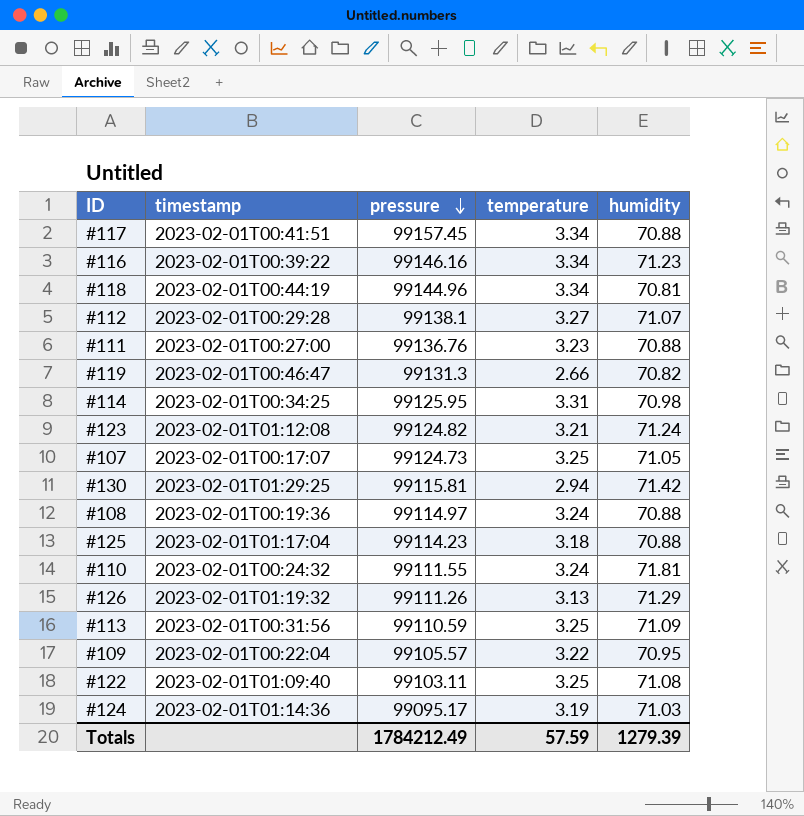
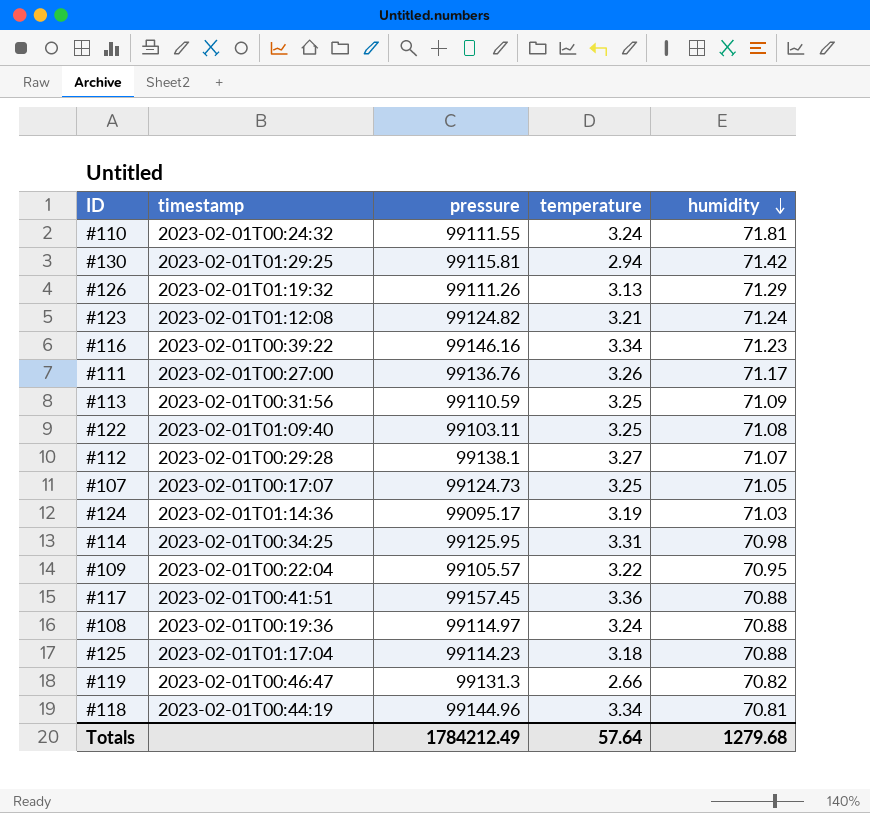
row order: pressure descending -> humidity descending
#111 | temperature: 3.23 -> 3.26
#111 | humidity: 70.88 -> 71.17
#117 | temperature: 3.34 -> 3.36
Totals | temperature: 57.59 -> 57.64
Totals | humidity: 1279.39 -> 1279.68

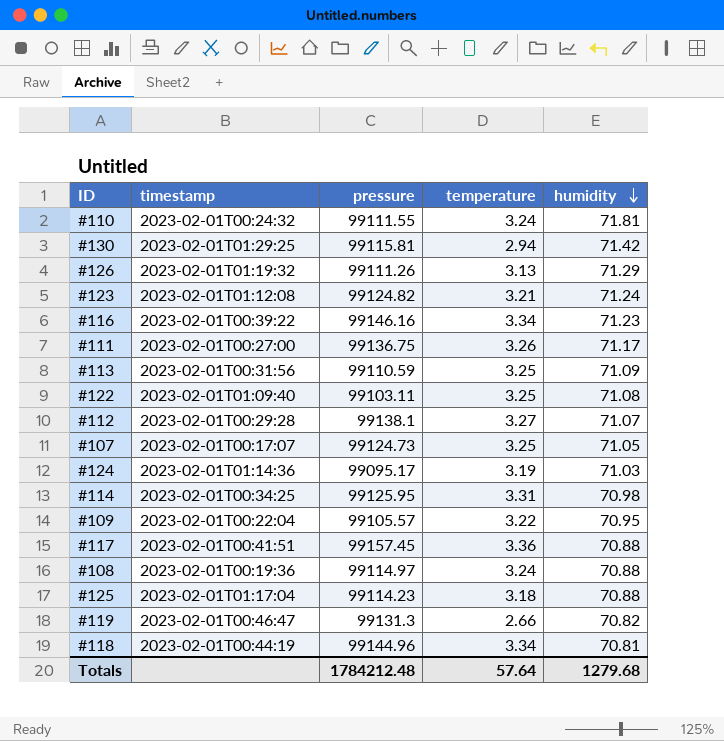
#111 | pressure: 99136.76 -> 99136.75
Totals | pressure: 1784212.49 -> 1784212.48

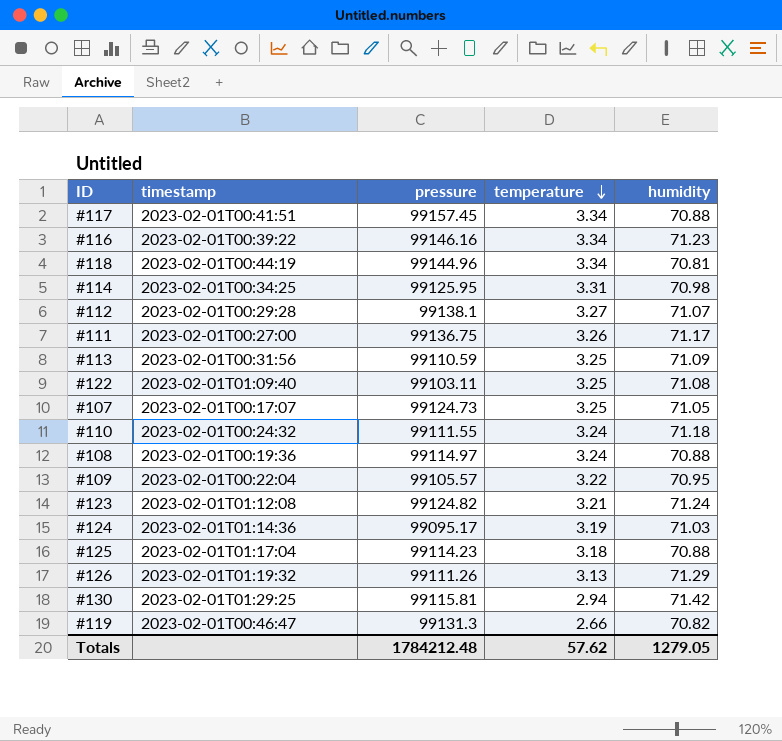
row order: humidity descending -> temperature descending
#117 | temperature: 3.36 -> 3.34
#110 | humidity: 71.81 -> 71.18
Totals | temperature: 57.64 -> 57.62
Totals | humidity: 1279.68 -> 1279.05

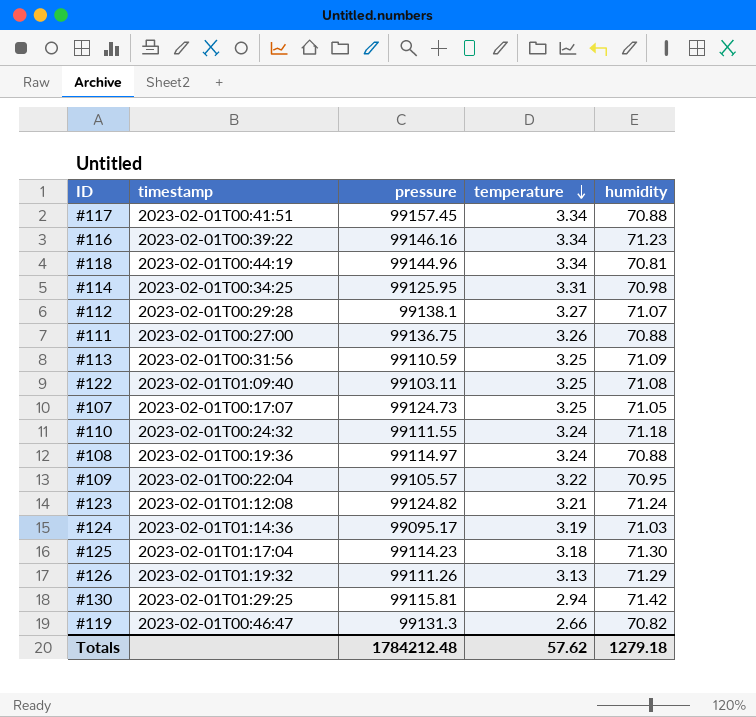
#111 | humidity: 71.17 -> 70.88
#125 | humidity: 70.88 -> 71.30
Totals | humidity: 1279.05 -> 1279.18

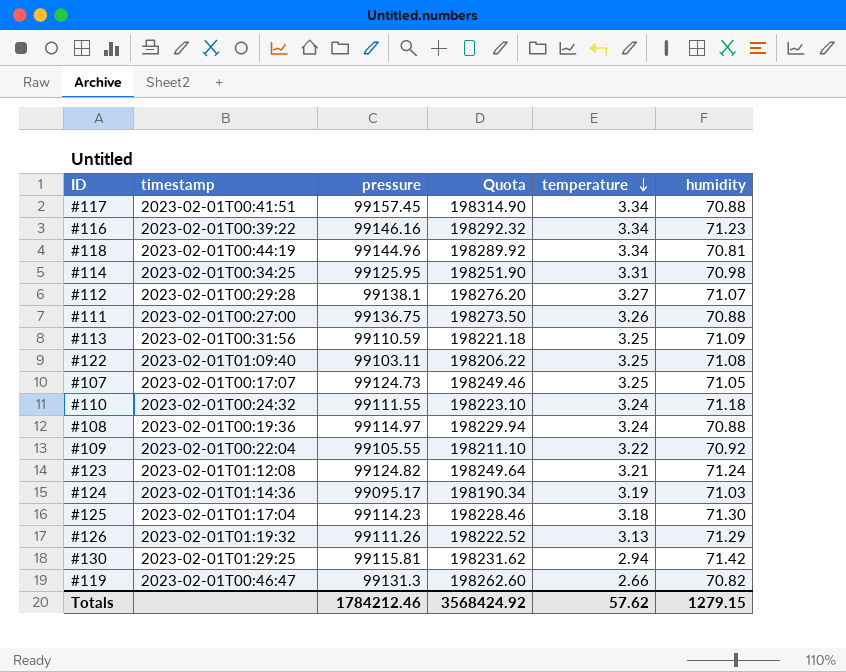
column Quota | formula: none -> [pressure] * 2
#109 | pressure: 99105.57 -> 99105.55
#109 | humidity: 70.95 -> 70.92
Totals | pressure: 1784212.48 -> 1784212.46
Totals | humidity: 1279.18 -> 1279.15

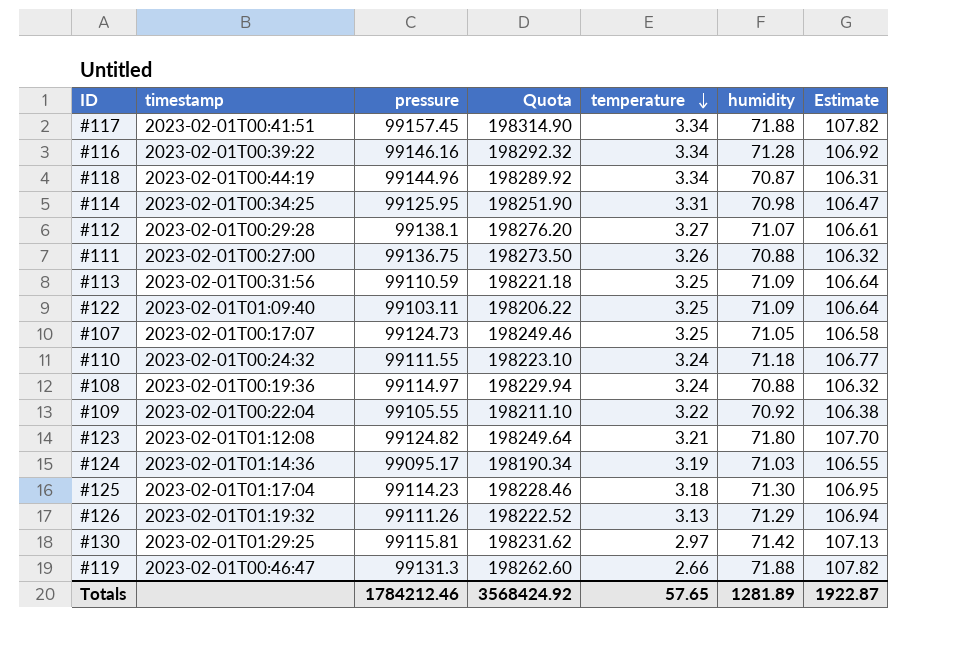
column Estimate | formula: none -> [humidity] * 1.5
#117 | humidity: 70.88 -> 71.88
#116 | humidity: 71.23 -> 71.28
#118 | humidity: 70.81 -> 70.87
#122 | humidity: 71.08 -> 71.09
#123 | humidity: 71.24 -> 71.80
#130 | temperature: 2.94 -> 2.97
#119 | humidity: 70.82 -> 71.88
Totals | temperature: 57.62 -> 57.65
Totals | humidity: 1279.15 -> 1281.89

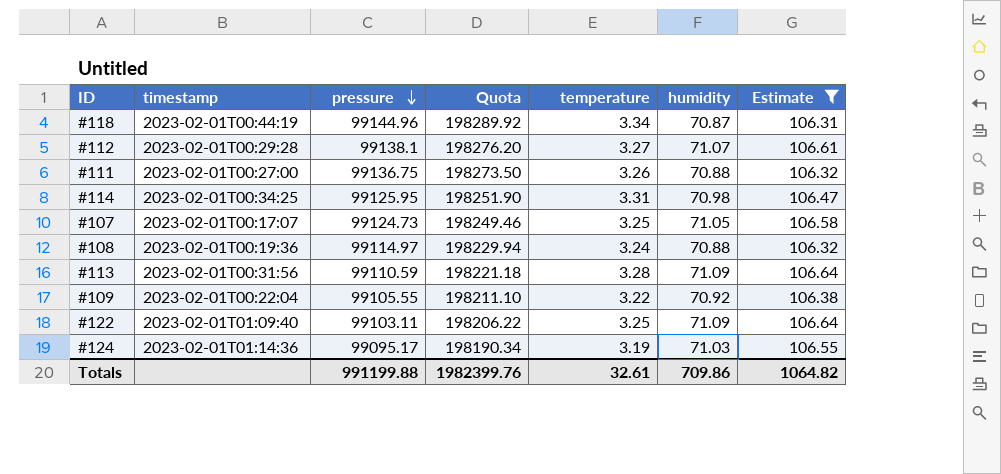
filter: none -> Estimate <= 106.64
row order: temperature descending -> pressure descending
#113 | temperature: 3.25 -> 3.28
Totals | pressure: 1784212.46 -> 991199.88
Totals | Quota: 3568424.92 -> 1982399.76
Totals | temperature: 57.65 -> 32.61
Totals | humidity: 1281.89 -> 709.86
Totals | Estimate: 1922.87 -> 1064.82

